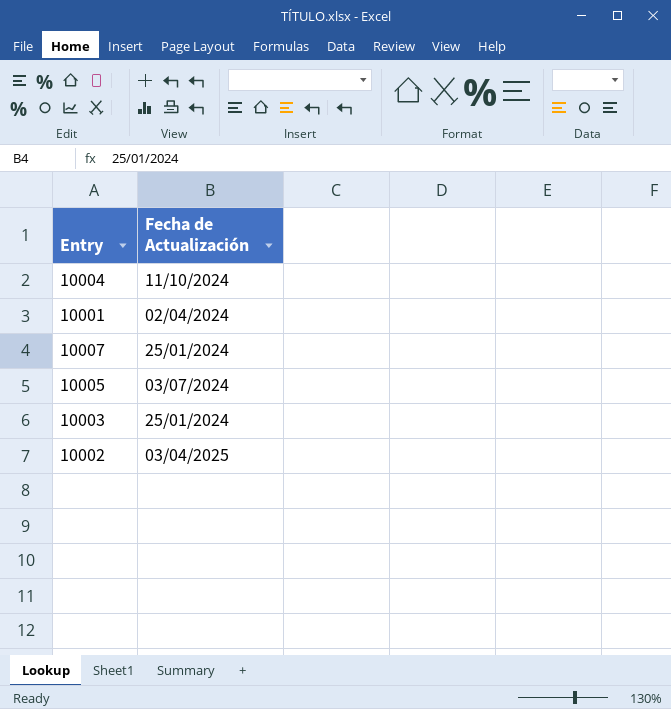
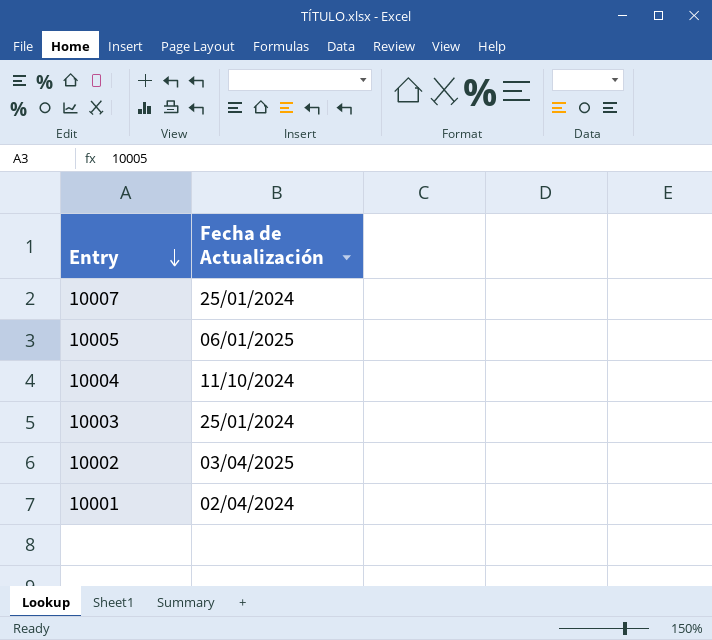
row order: none -> Entry descending
10005 | Fecha de Actualización: 03/07/2024 -> 06/01/2025

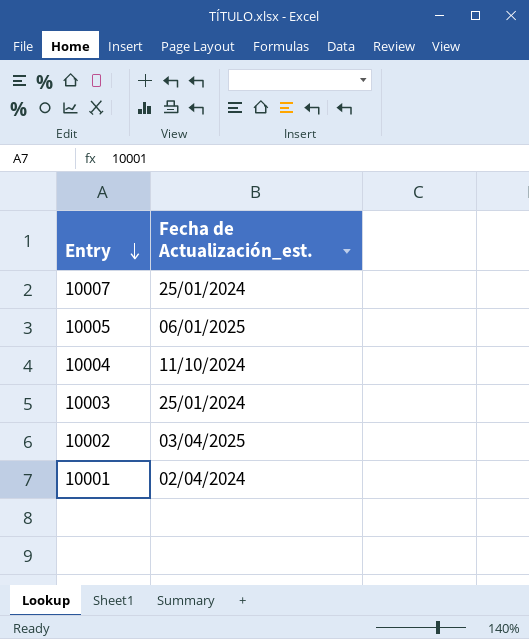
column name: Fecha de Actualización -> Fecha de Actualización_est.

